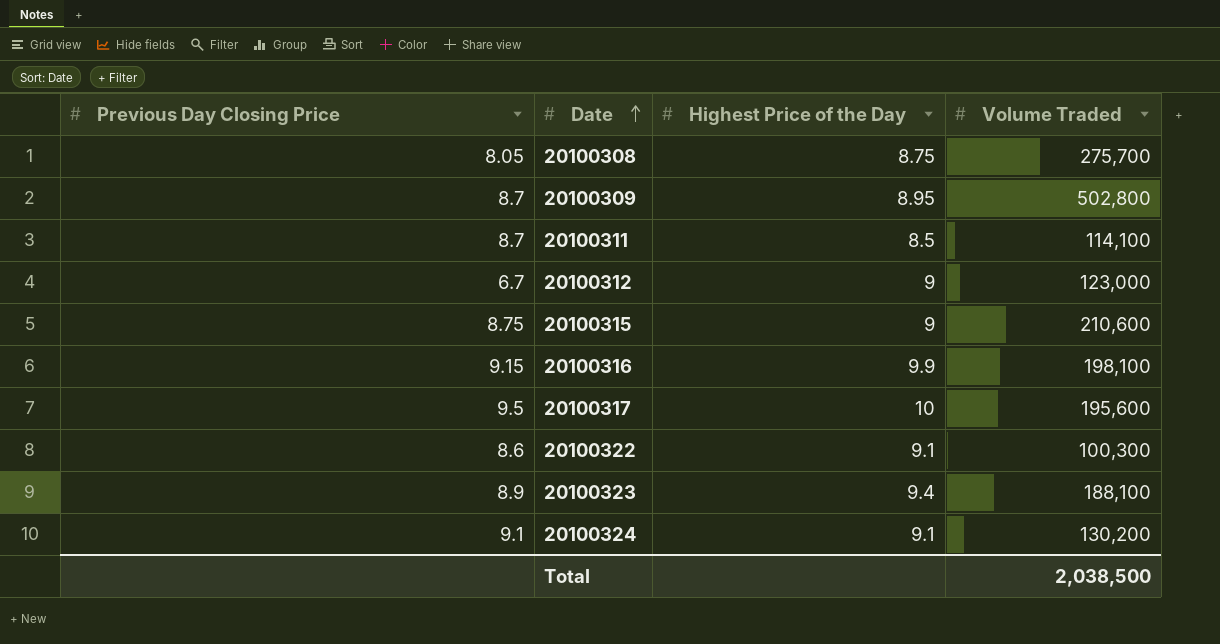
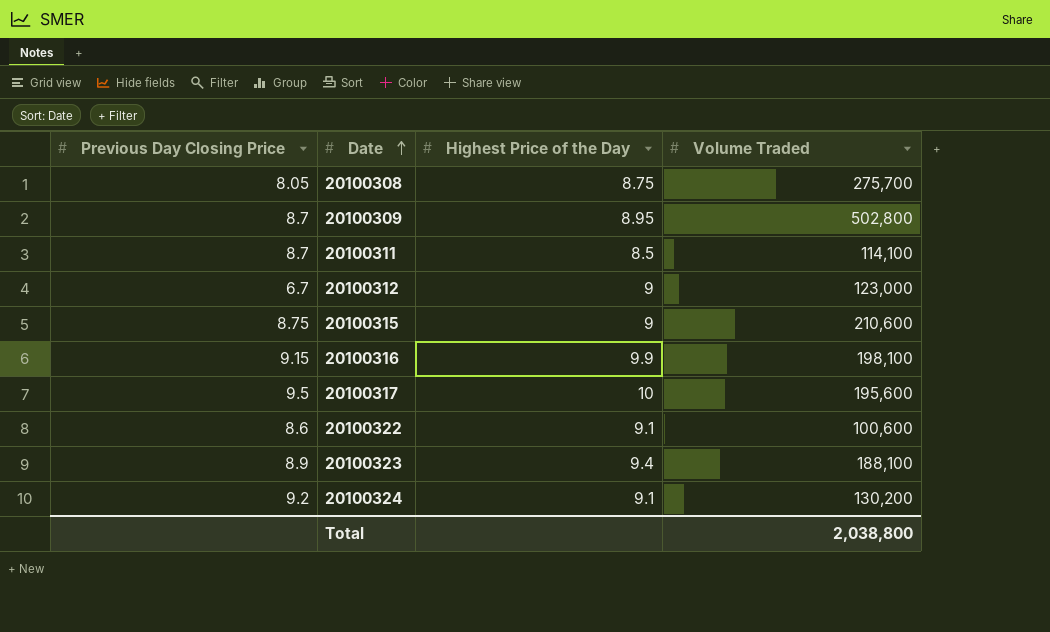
20100322 | Volume Traded: 100,300 -> 100,600
20100324 | Previous Day Closing Price: 9.1 -> 9.2
Total | Volume Traded: 2,038,500 -> 2,038,800

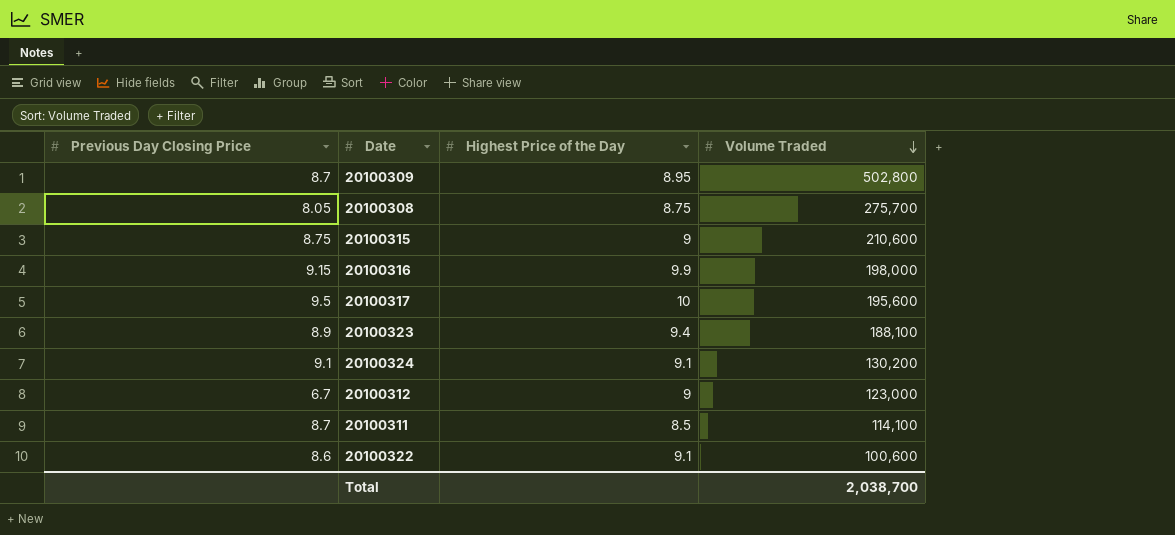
row order: Date ascending -> Volume Traded descending
20100316 | Volume Traded: 198,100 -> 198,000
20100324 | Previous Day Closing Price: 9.2 -> 9.1
Total | Volume Traded: 2,038,800 -> 2,038,700

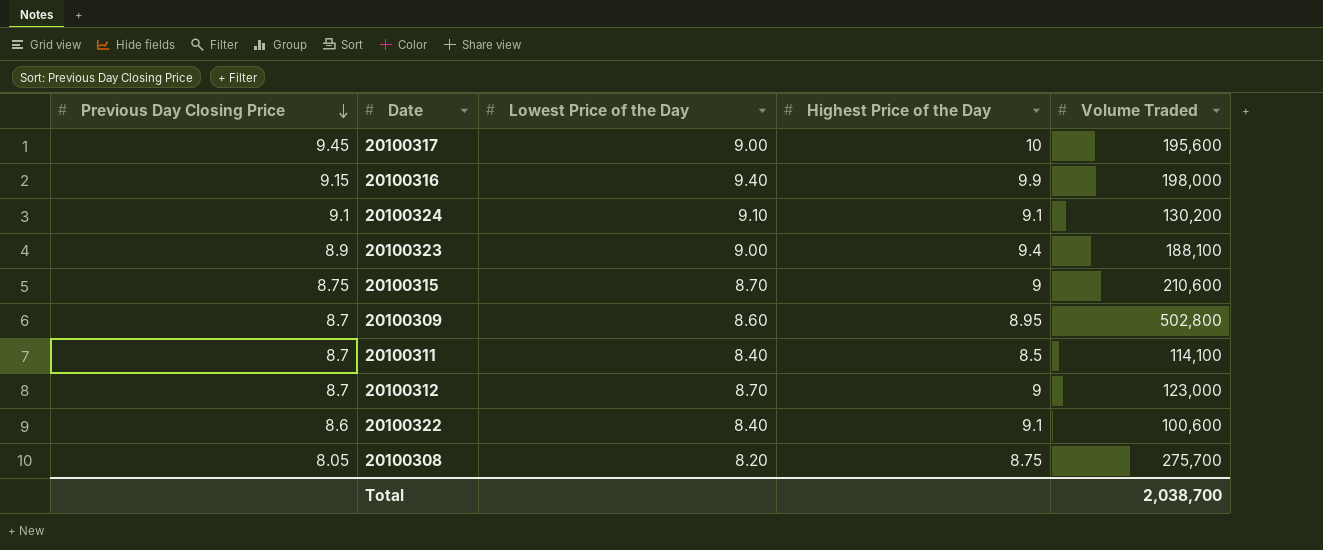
row order: Volume Traded descending -> Previous Day Closing Price descending
column Lowest Price of the Day | position: none -> 3
20100317 | Previous Day Closing Price: 9.5 -> 9.45
20100312 | Previous Day Closing Price: 6.7 -> 8.7

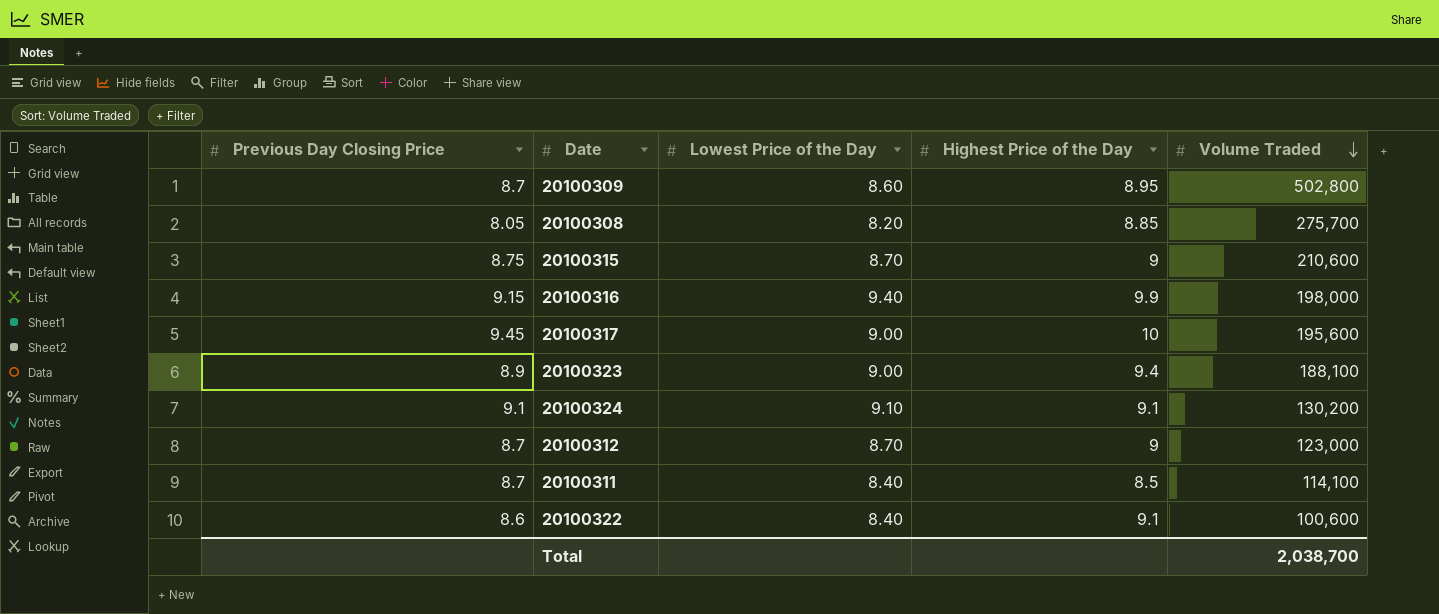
row order: Previous Day Closing Price descending -> Volume Traded descending
20100308 | Highest Price of the Day: 8.75 -> 8.85

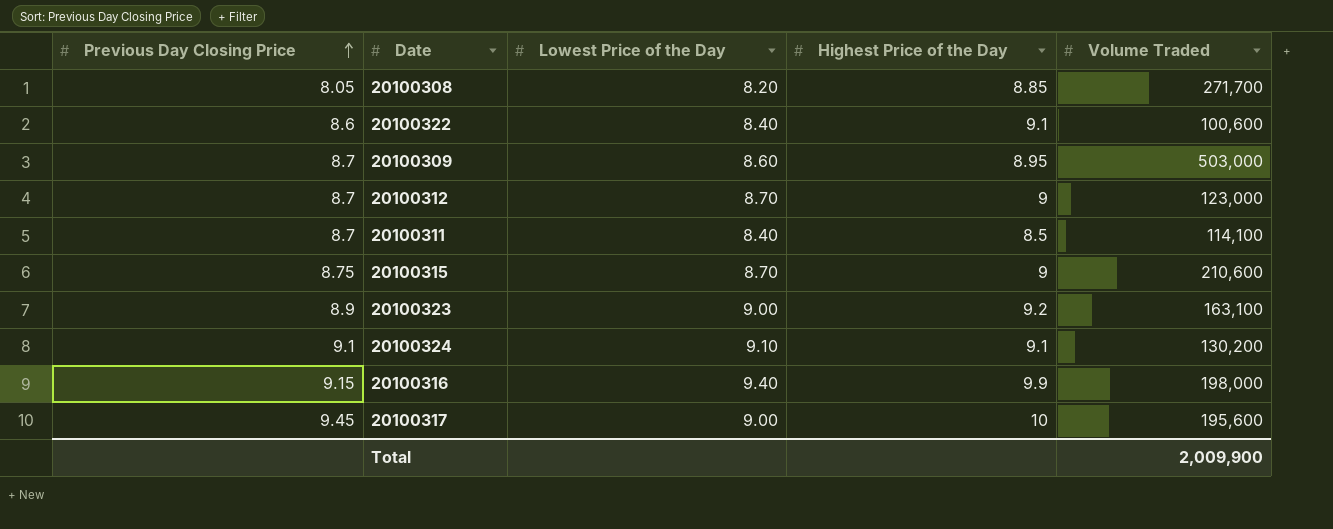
row order: Volume Traded descending -> Previous Day Closing Price ascending
20100308 | Volume Traded: 275,700 -> 271,700
20100309 | Volume Traded: 502,800 -> 503,000
20100323 | Highest Price of the Day: 9.4 -> 9.2
20100323 | Volume Traded: 188,100 -> 163,100
Total | Volume Traded: 2,038,700 -> 2,009,900

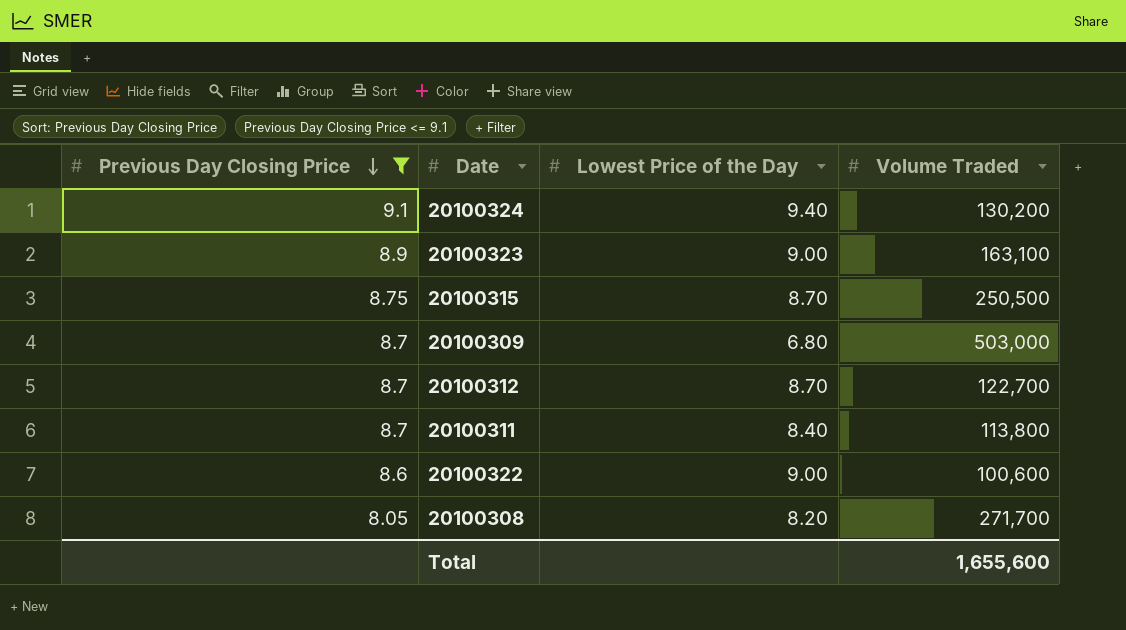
filter: none -> Previous Day Closing Price <= 9.1
row order: Previous Day Closing Price ascending -> Previous Day Closing Price descending
column Highest Price of the Day | position: 4 -> none
20100324 | Lowest Price of the Day: 9.10 -> 9.40
20100315 | Volume Traded: 210,600 -> 250,500
20100309 | Lowest Price of the Day: 8.60 -> 6.80
20100312 | Volume Traded: 123,000 -> 122,700
20100311 | Volume Traded: 114,100 -> 113,800
20100322 | Lowest Price of the Day: 8.40 -> 9.00
Total | Volume Traded: 2,009,900 -> 1,655,600

